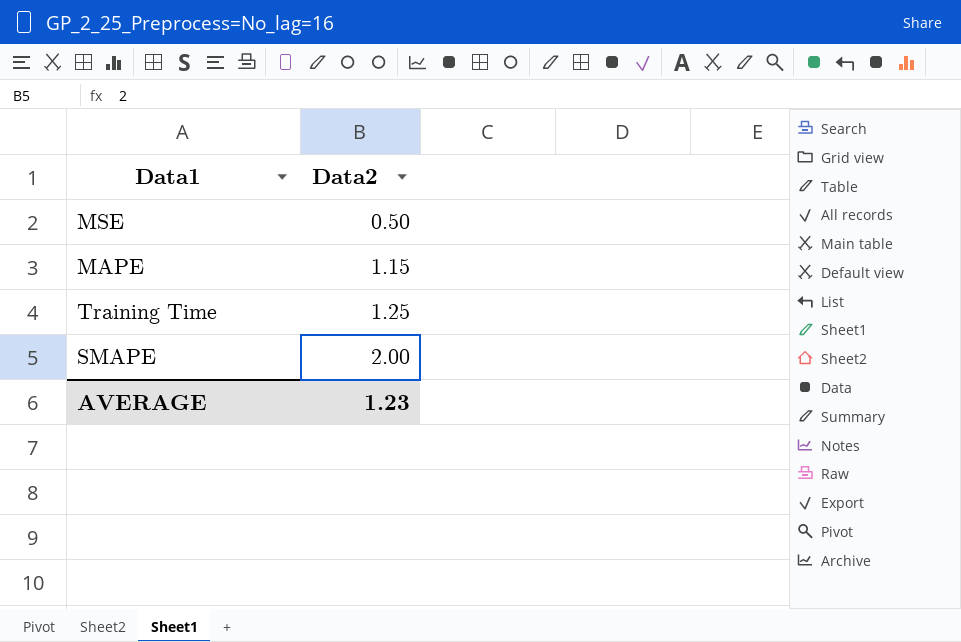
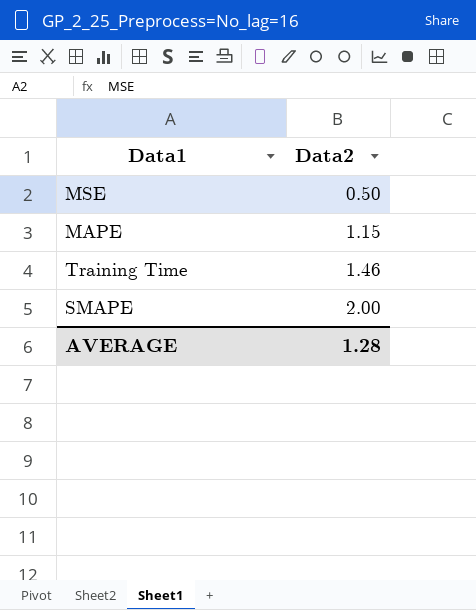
Training Time | Data2: 1.25 -> 1.46
AVERAGE | Data2: 1.23 -> 1.28

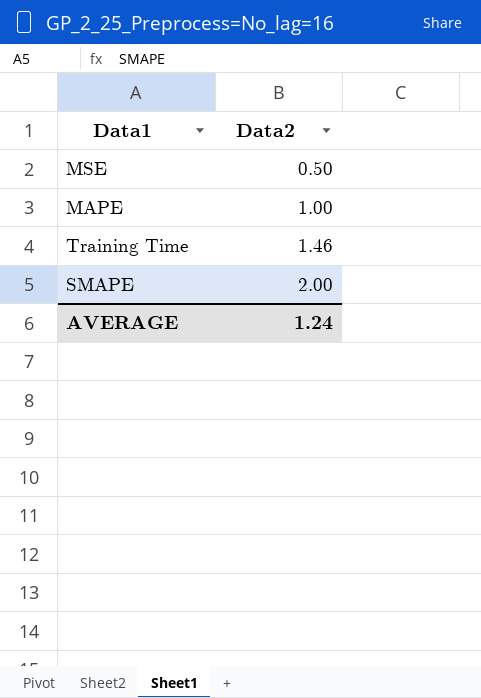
MAPE | Data2: 1.15 -> 1.00
AVERAGE | Data2: 1.28 -> 1.24

